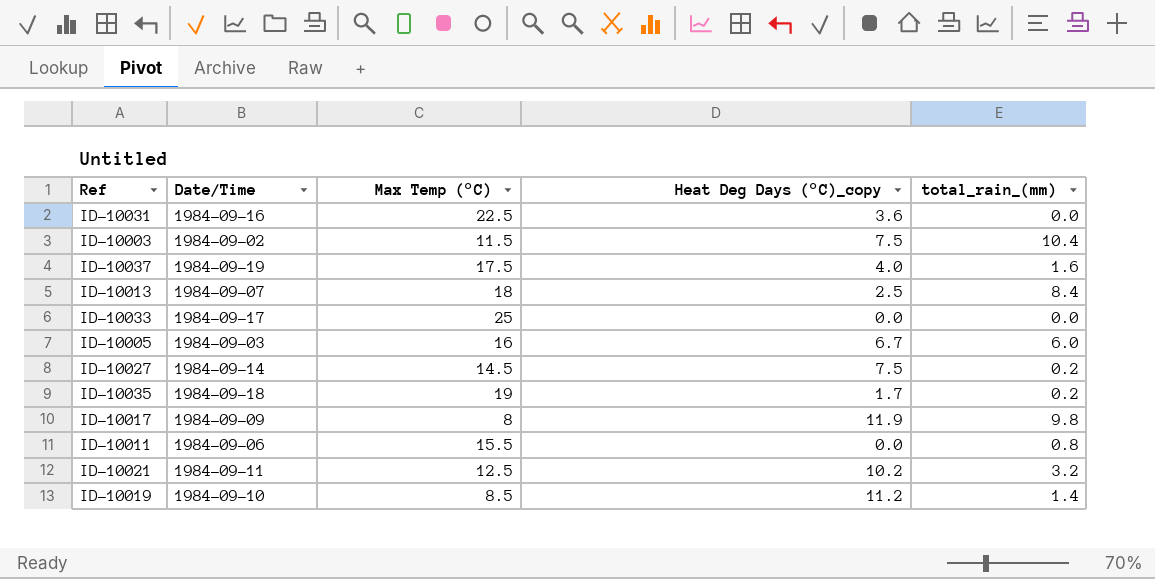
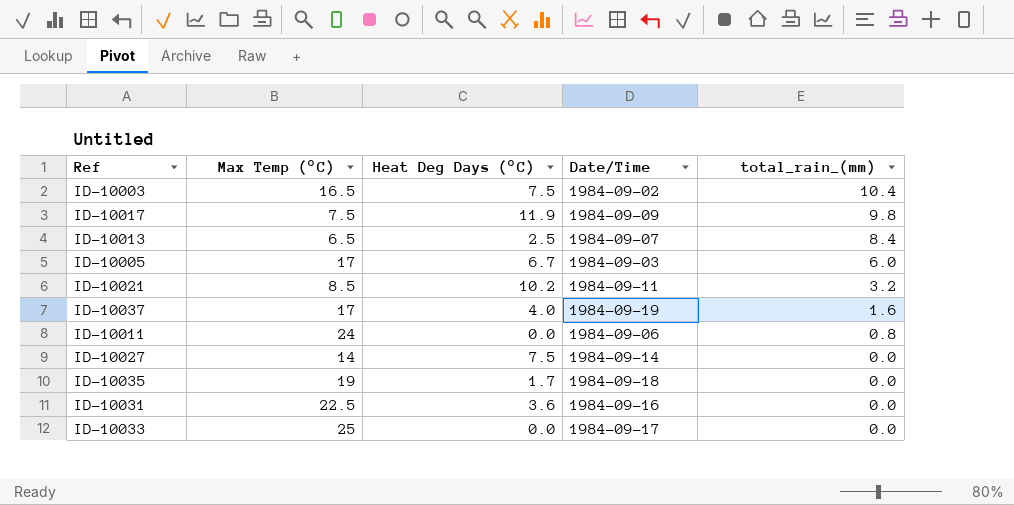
row order: none -> total_rain_(mm) descending
column name: Heat Deg Days (°C)_copy -> Heat Deg Days (°C)
column Date/Time | position: 2 -> 4
row ID-10019: 1984-09-10 | 8.5 | 11.2 | 1.4 -> none
ID-10003 | Max Temp (°C): 11.5 -> 16.5
ID-10017 | Max Temp (°C): 8 -> 7.5
ID-10013 | Max Temp (°C): 18 -> 6.5
ID-10005 | Max Temp (°C): 16 -> 17
ID-10021 | Max Temp (°C): 12.5 -> 8.5
ID-10037 | Max Temp (°C): 17.5 -> 17
ID-10011 | Max Temp (°C): 15.5 -> 24
ID-10027 | Max Temp (°C): 14.5 -> 14
ID-10027 | total_rain_(mm): 0.2 -> 0.0
ID-10035 | total_rain_(mm): 0.2 -> 0.0

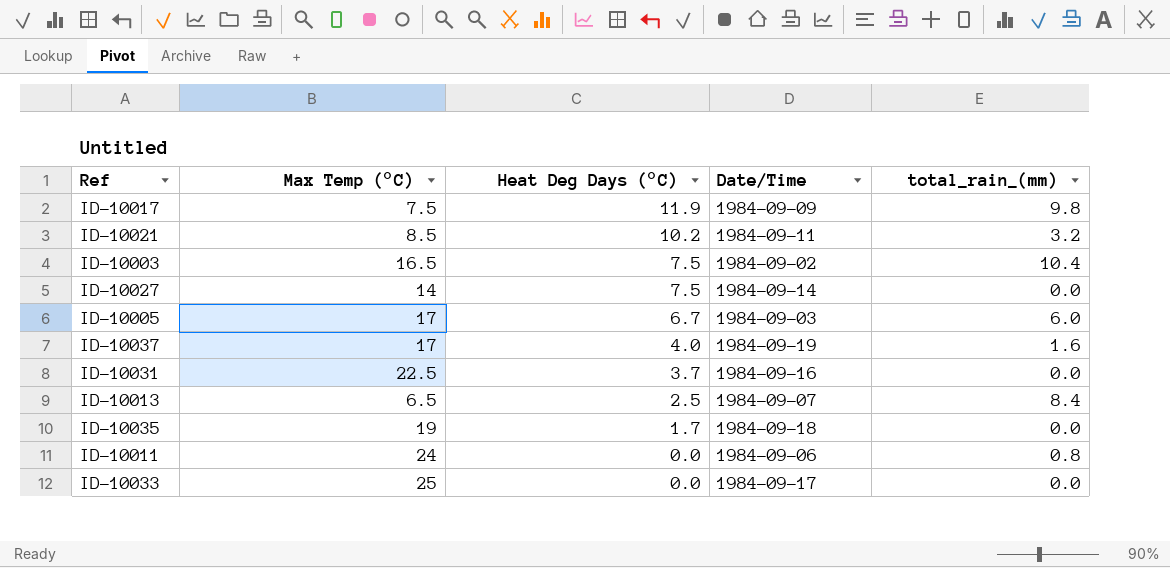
row order: total_rain_(mm) descending -> Heat Deg Days (°C) descending
ID-10031 | Heat Deg Days (°C): 3.6 -> 3.7

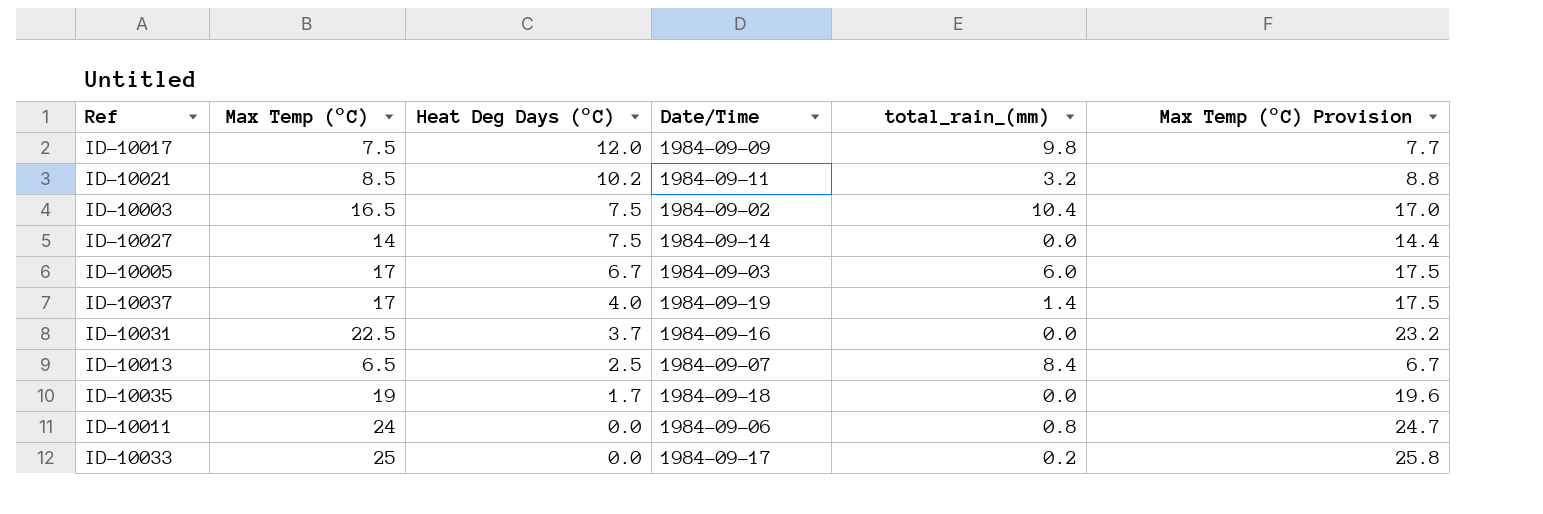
column Max Temp (°C) Provision | formula: none -> [Max Temp (°C)] * 1.03
ID-10017 | Heat Deg Days (°C): 11.9 -> 12.0
ID-10037 | total_rain_(mm): 1.6 -> 1.4
ID-10033 | total_rain_(mm): 0.0 -> 0.2

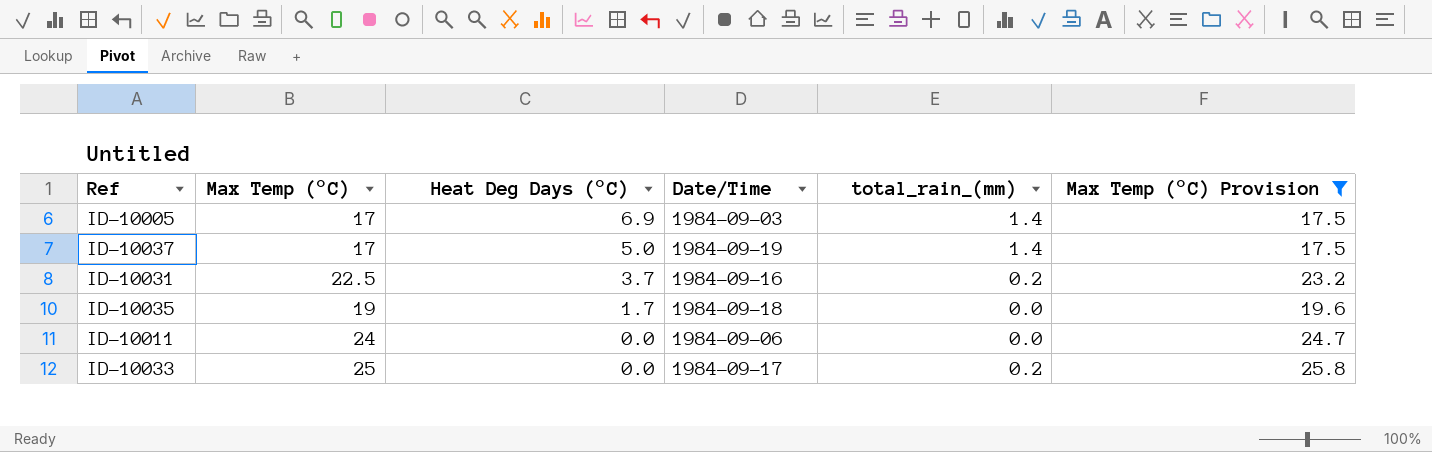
filter: none -> Max Temp (°C) Provision >= 17.5
ID-10005 | Heat Deg Days (°C): 6.7 -> 6.9
ID-10005 | total_rain_(mm): 6.0 -> 1.4
ID-10037 | Heat Deg Days (°C): 4.0 -> 5.0
ID-10031 | total_rain_(mm): 0.0 -> 0.2
ID-10011 | total_rain_(mm): 0.8 -> 0.0

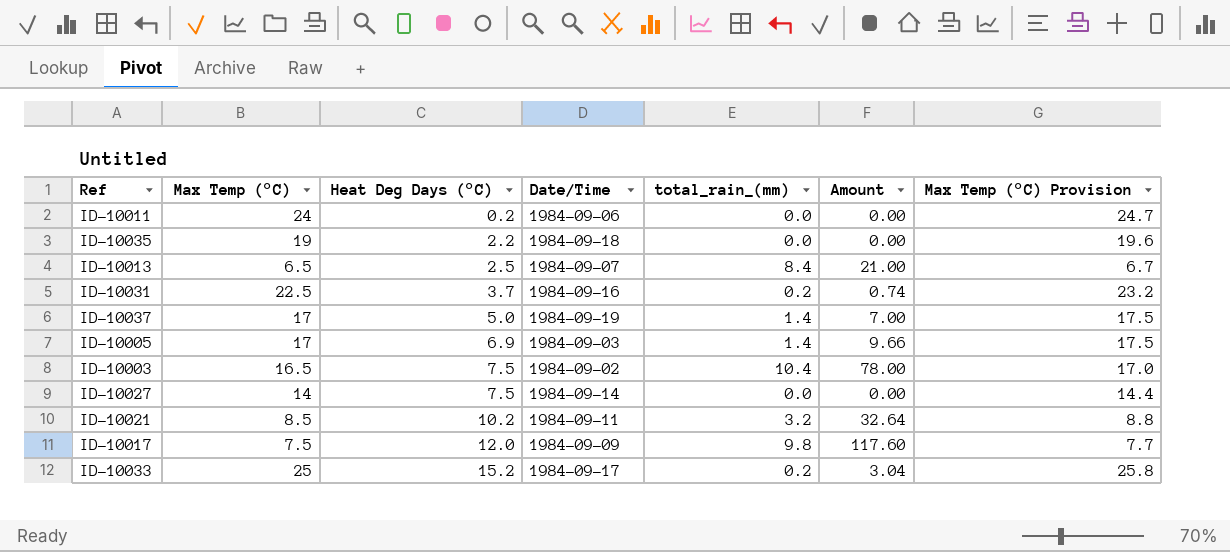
filter: Max Temp (°C) Provision >= 17.5 -> none
row order: Heat Deg Days (°C) descending -> Heat Deg Days (°C) ascending
column Amount | formula: none -> [Heat Deg Days (°C)] * [total_rain_(mm)]
ID-10011 | Heat Deg Days (°C): 0.0 -> 0.2
ID-10035 | Heat Deg Days (°C): 1.7 -> 2.2
ID-10033 | Heat Deg Days (°C): 0.0 -> 15.2

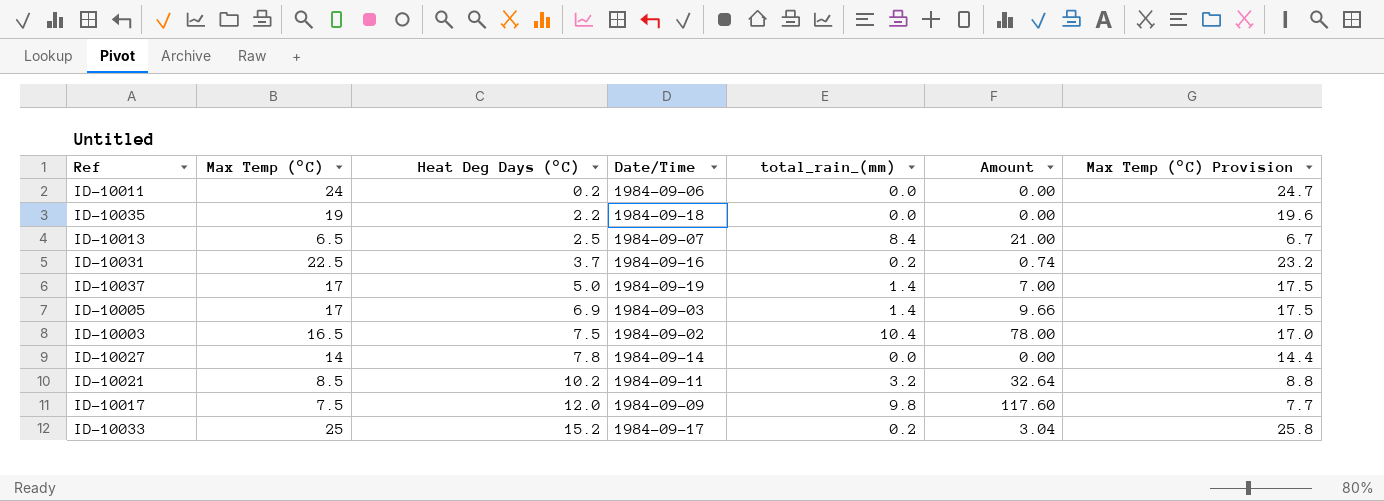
ID-10027 | Heat Deg Days (°C): 7.5 -> 7.8

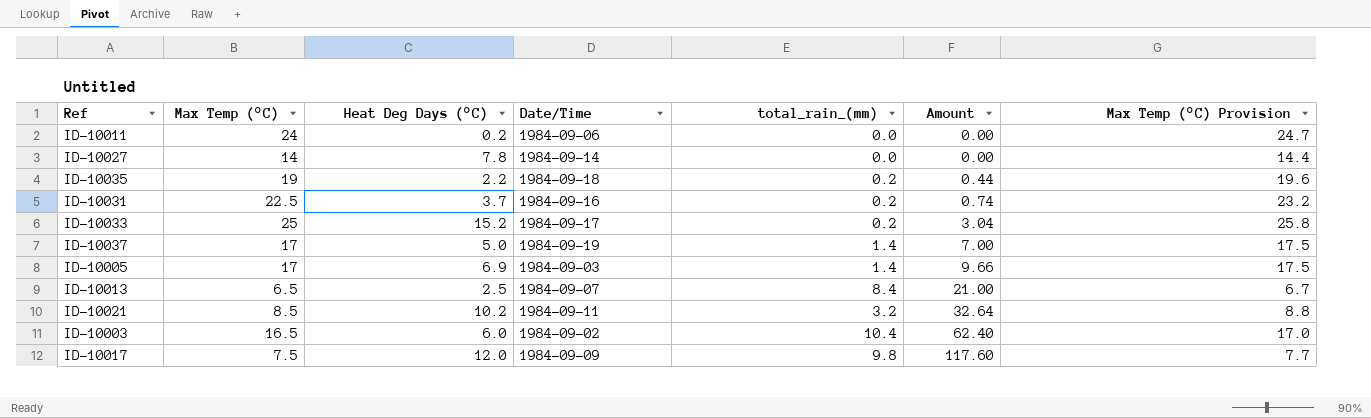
row order: Heat Deg Days (°C) ascending -> Amount ascending
ID-10035 | total_rain_(mm): 0.0 -> 0.2
ID-10035 | Amount: 0.00 -> 0.44
ID-10003 | Heat Deg Days (°C): 7.5 -> 6.0
ID-10003 | Amount: 78.00 -> 62.40

